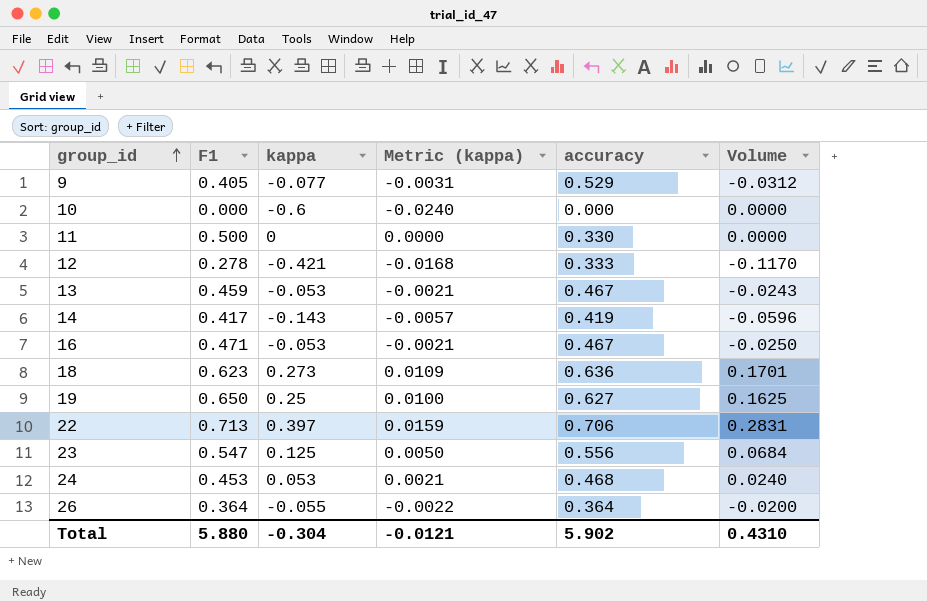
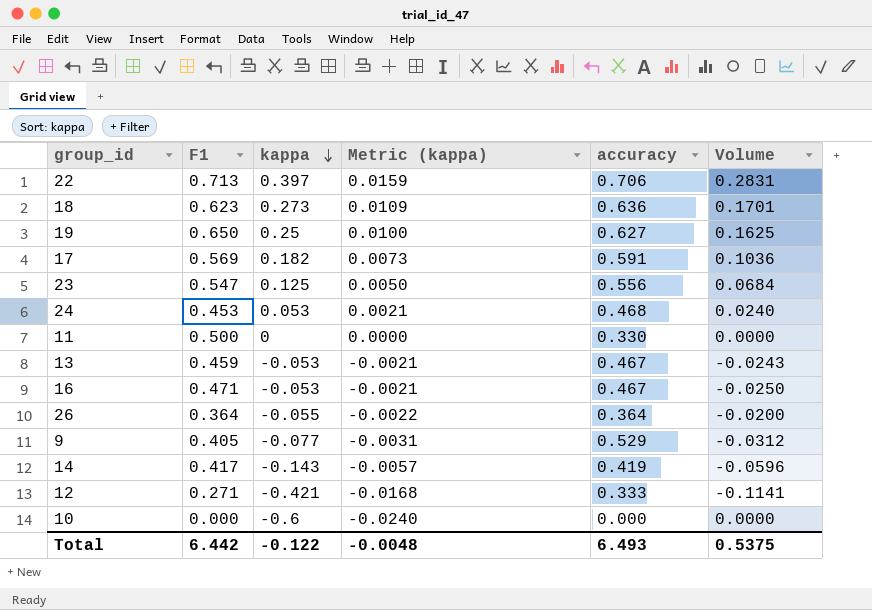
row order: group_id ascending -> kappa descending
row 17: none -> 0.569 | 0.182 | 0.0073 | 0.591 | 0.1036
12 | F1: 0.278 -> 0.271
12 | Volume: -0.1170 -> -0.1141
Total | F1: 5.880 -> 6.442
Total | kappa: -0.304 -> -0.122
Total | Metric (kappa): -0.0121 -> -0.0048
Total | accuracy: 5.902 -> 6.493
Total | Volume: 0.4310 -> 0.5375

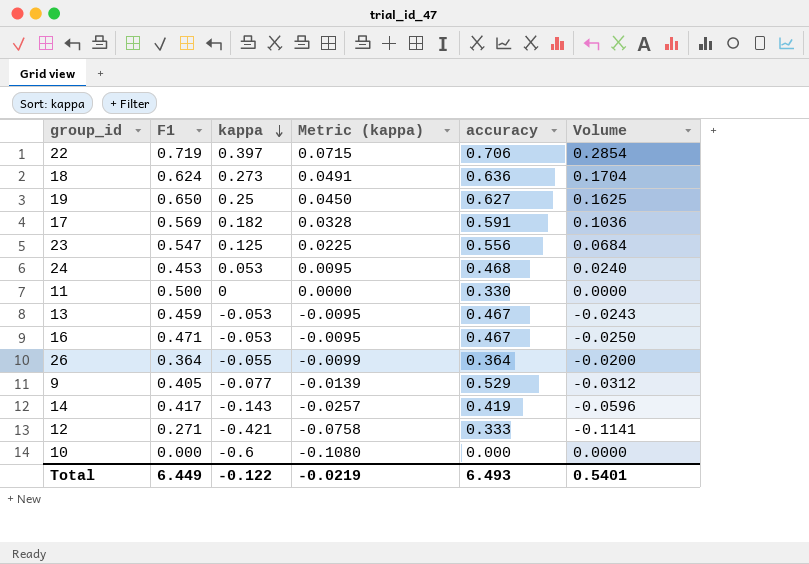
column Metric (kappa) | formula: [kappa] * 0.04 -> [kappa] * 0.18
22 | F1: 0.713 -> 0.719
22 | Volume: 0.2831 -> 0.2854
18 | F1: 0.623 -> 0.624
18 | Volume: 0.1701 -> 0.1704
Total | F1: 6.442 -> 6.449
Total | Metric (kappa): -0.0048 -> -0.0219
Total | Volume: 0.5375 -> 0.5401

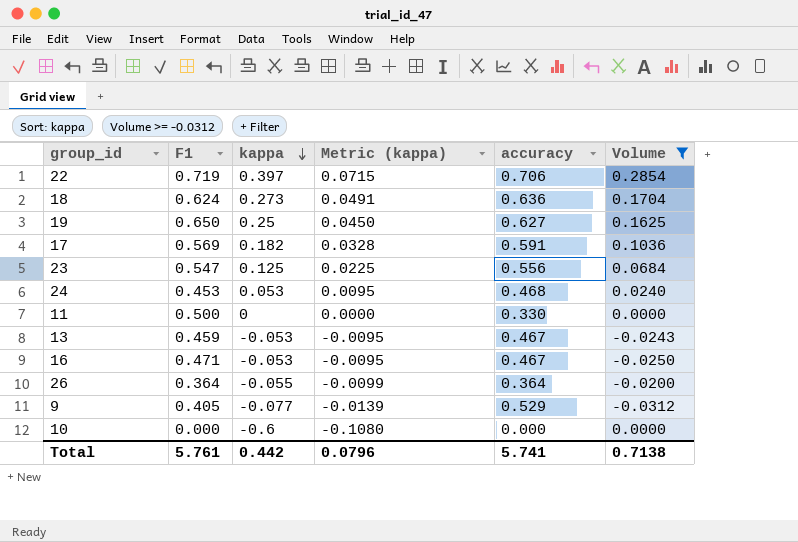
filter: none -> Volume >= -0.0312
Total | F1: 6.449 -> 5.761
Total | kappa: -0.122 -> 0.442
Total | Metric (kappa): -0.0219 -> 0.0796
Total | accuracy: 6.493 -> 5.741
Total | Volume: 0.5401 -> 0.7138

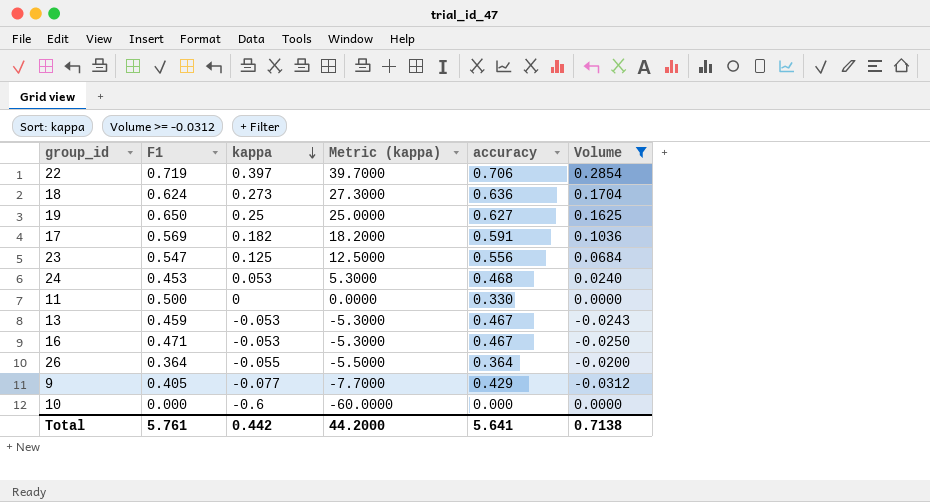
column Metric (kappa) | formula: [kappa] * 0.18 -> [kappa] * 100
9 | accuracy: 0.529 -> 0.429
Total | Metric (kappa): 0.0796 -> 44.2000
Total | accuracy: 5.741 -> 5.641

